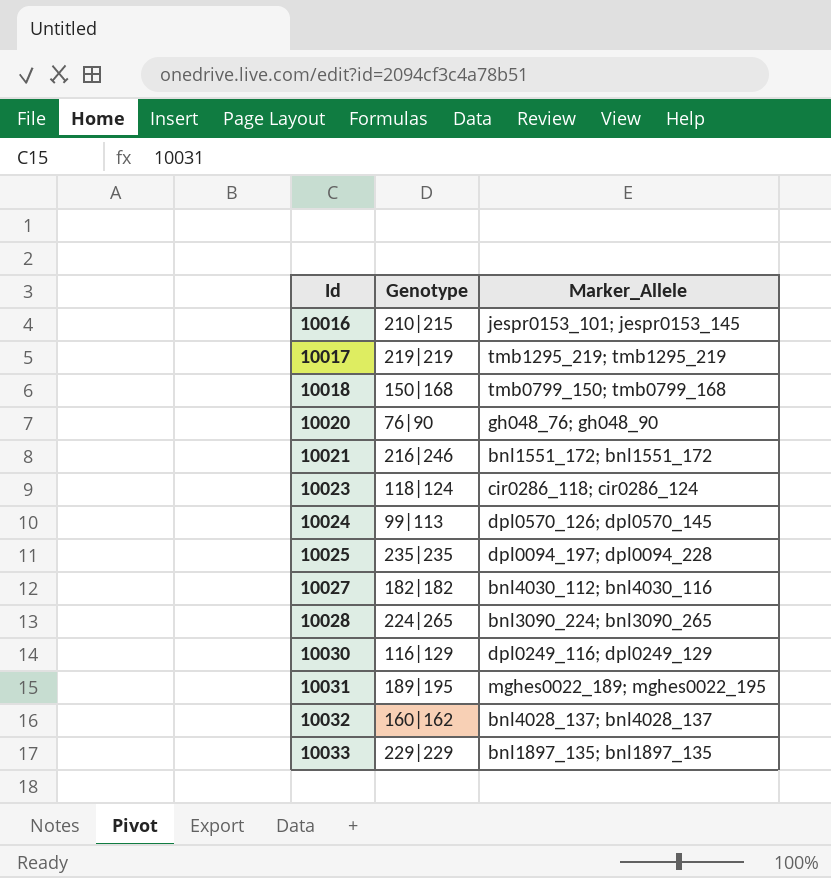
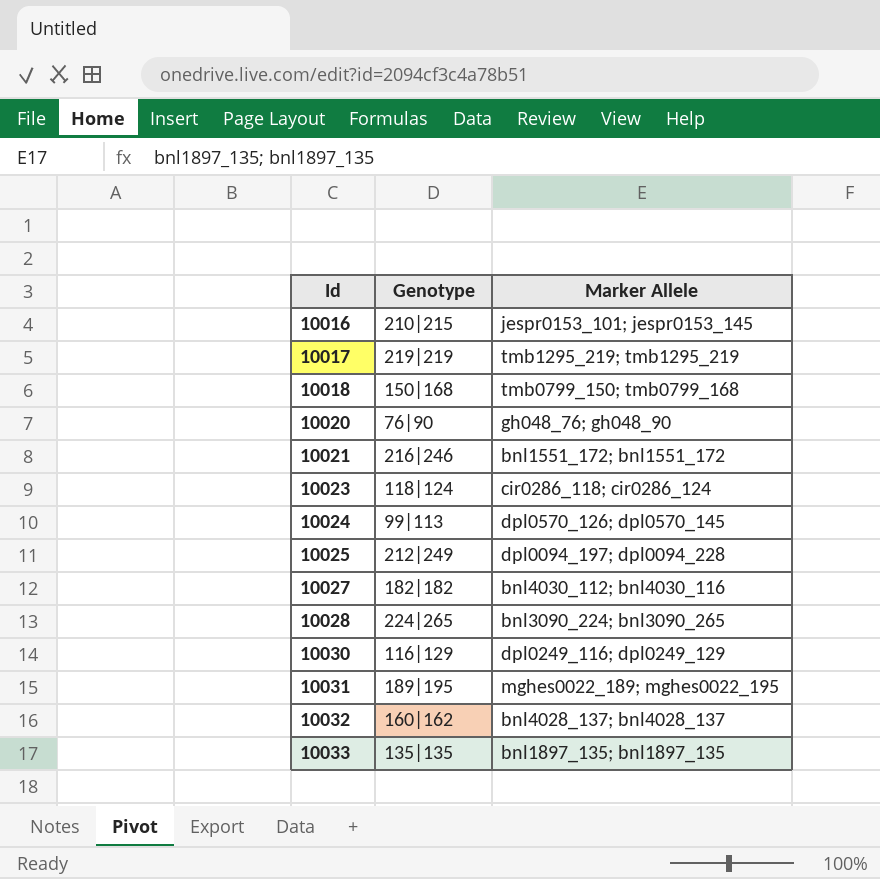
column name: Marker_Allele -> Marker Allele
10025 | Genotype: 235|235 -> 212|249
10033 | Genotype: 229|229 -> 135|135

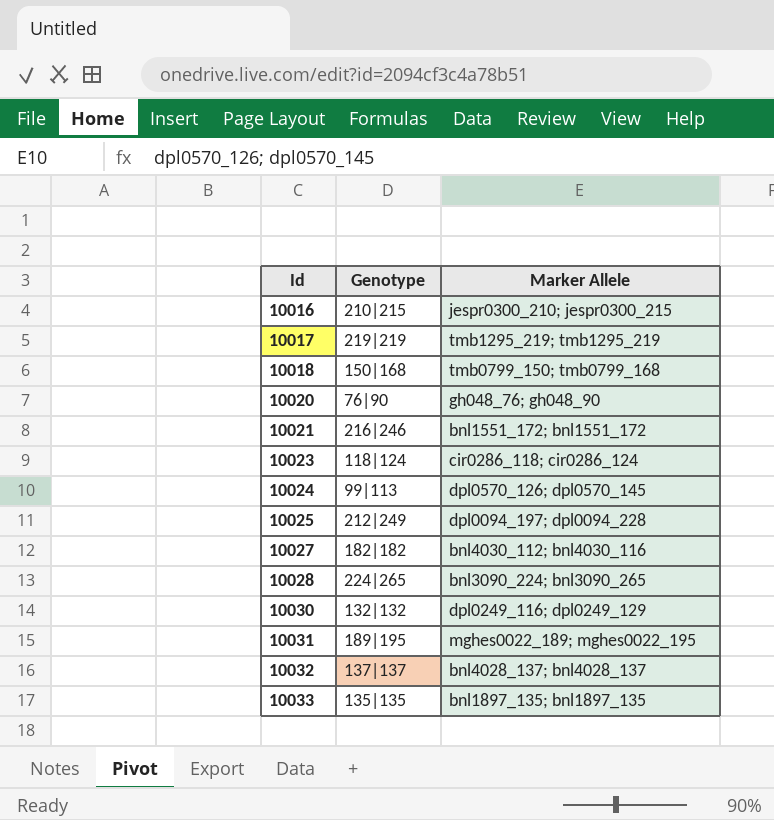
10016 | Marker Allele: jespr0153_101; jespr0153_145 -> jespr0300_210; jespr0300_215
10030 | Genotype: 116|129 -> 132|132
10032 | Genotype: 160|162 -> 137|137

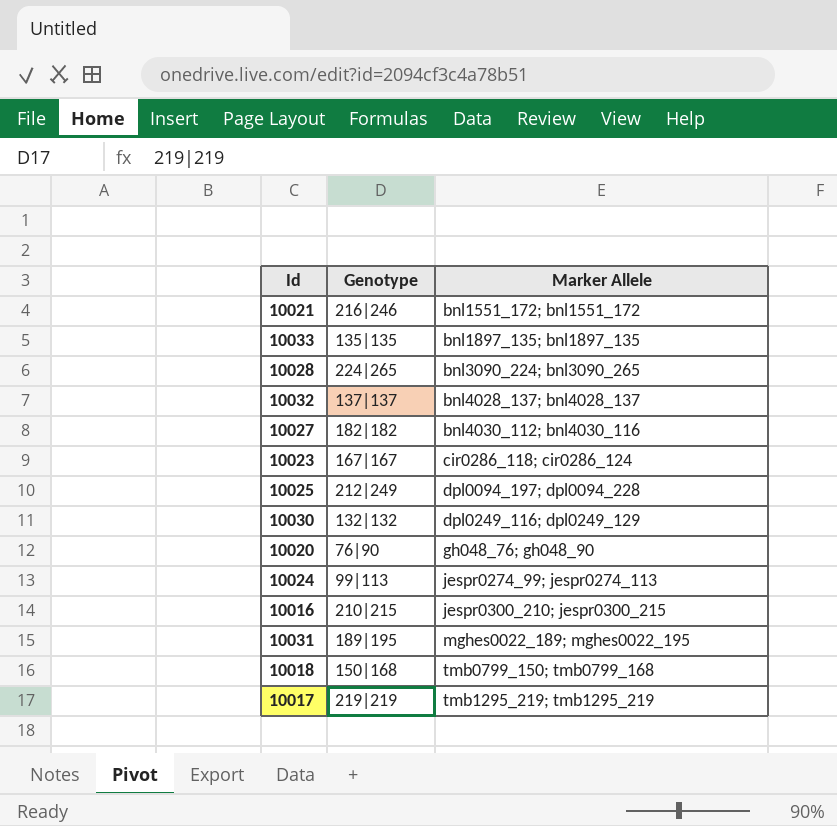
row order: Id ascending -> Marker Allele ascending
10023 | Genotype: 118|124 -> 167|167
10024 | Marker Allele: dpl0570_126; dpl0570_145 -> jespr0274_99; jespr0274_113

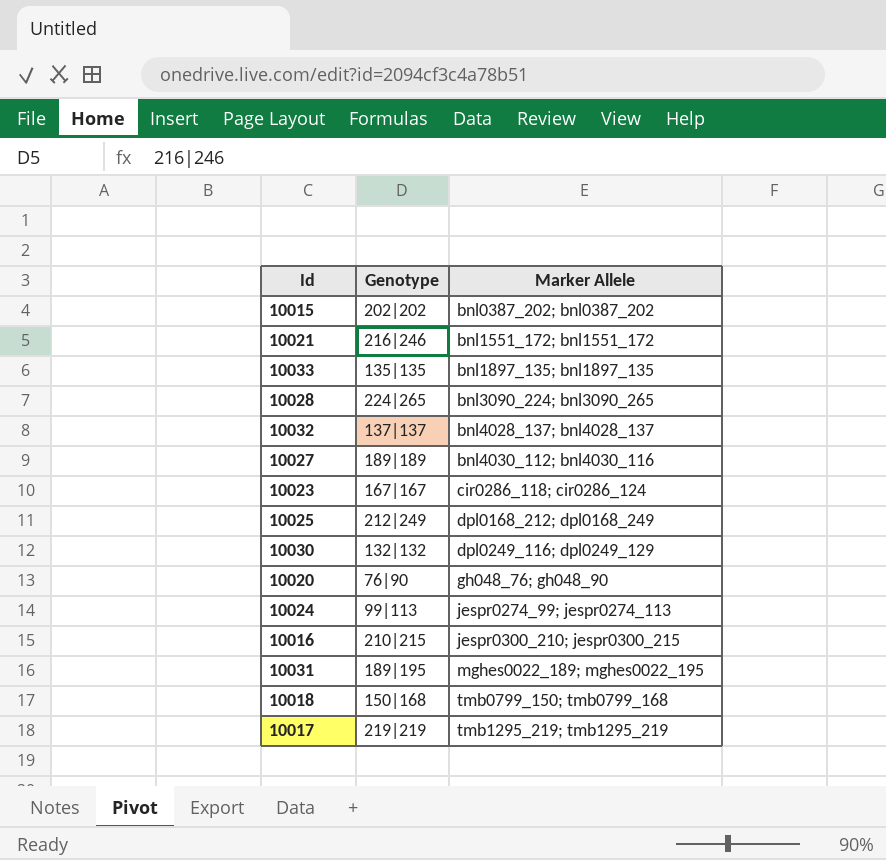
row 10015: none -> 202|202 | bnl0387_202; bnl0387_202
10027 | Genotype: 182|182 -> 189|189
10025 | Marker Allele: dpl0094_197; dpl0094_228 -> dpl0168_212; dpl0168_249

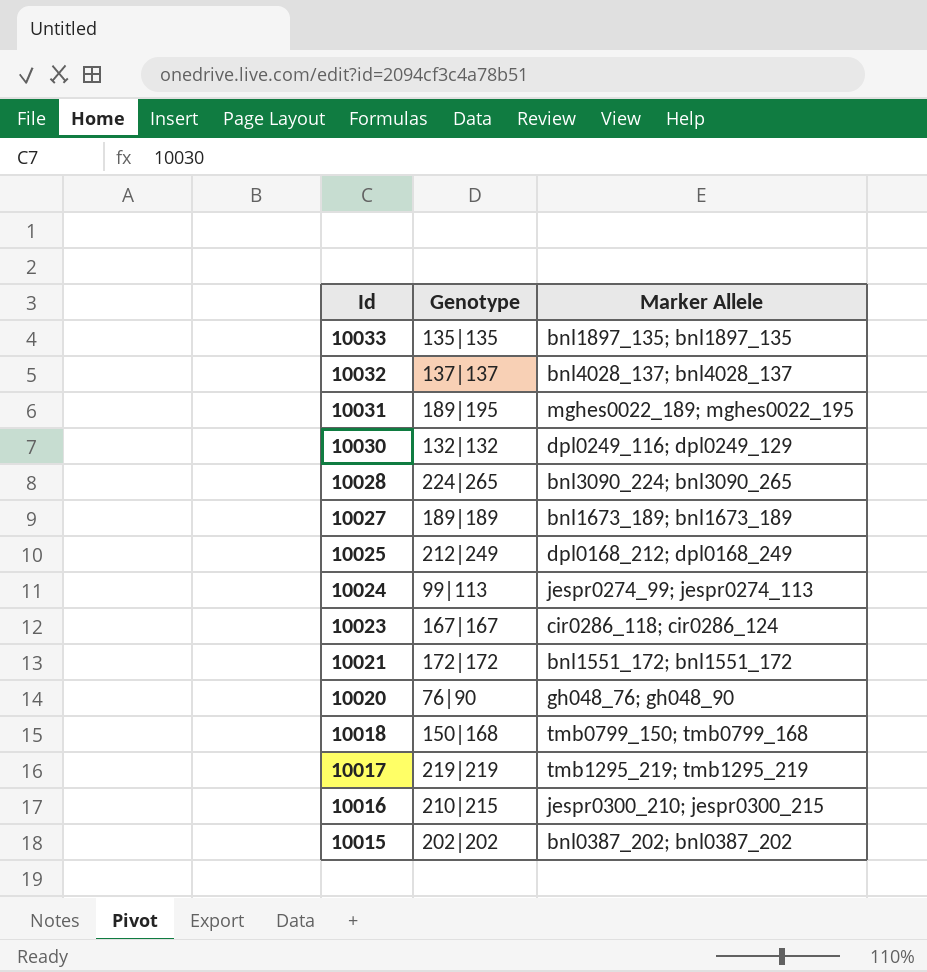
row order: Marker Allele ascending -> Id descending
10027 | Marker Allele: bnl4030_112; bnl4030_116 -> bnl1673_189; bnl1673_189
10021 | Genotype: 216|246 -> 172|172

